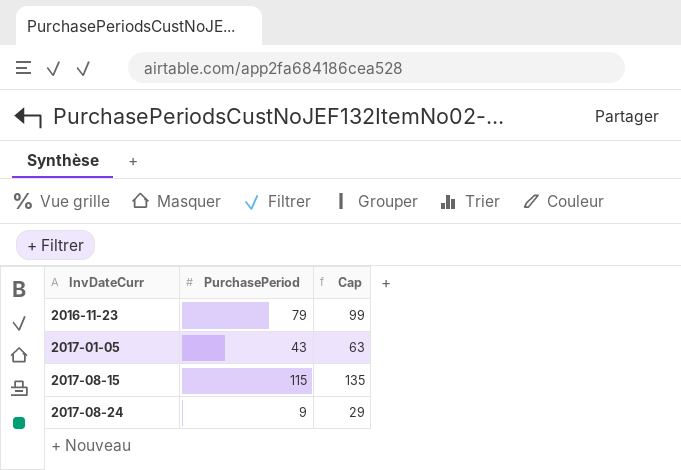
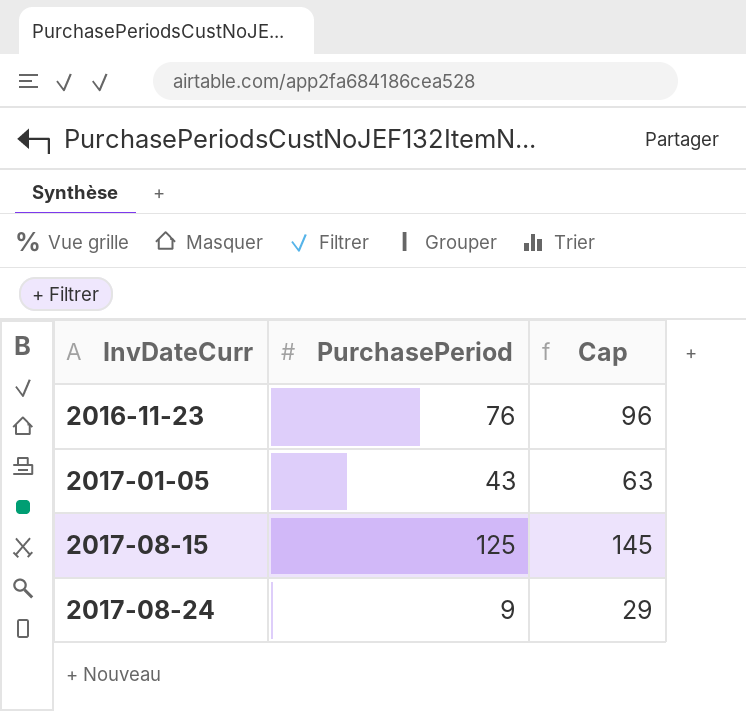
2016-11-23 | PurchasePeriod: 79 -> 76
2016-11-23 | Cap: 99 -> 96
2017-08-15 | PurchasePeriod: 115 -> 125
2017-08-15 | Cap: 135 -> 145

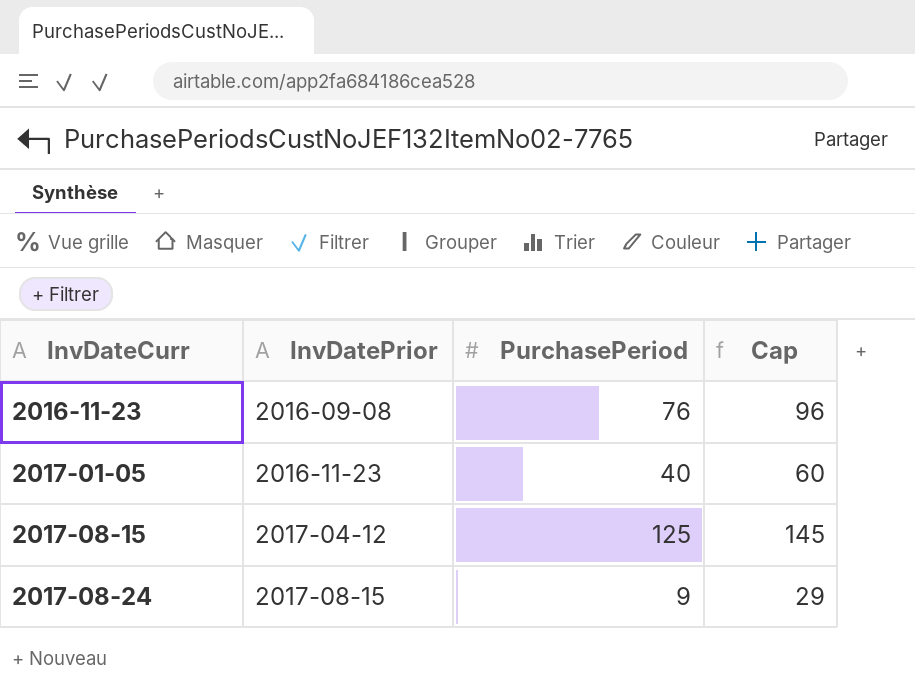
column InvDatePrior | position: none -> 2
2017-01-05 | PurchasePeriod: 43 -> 40
2017-01-05 | Cap: 63 -> 60

